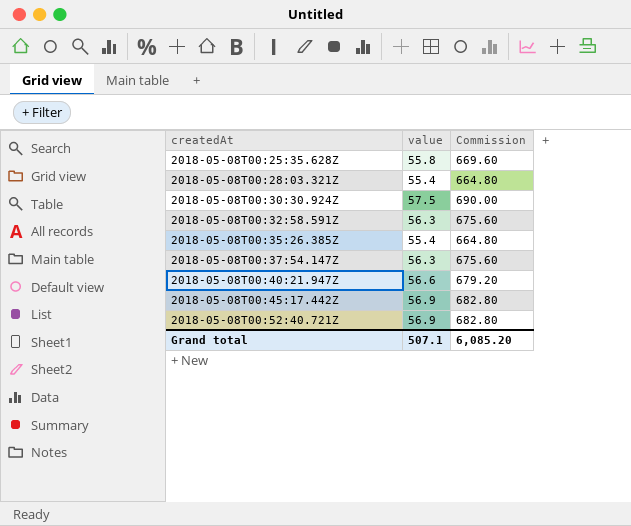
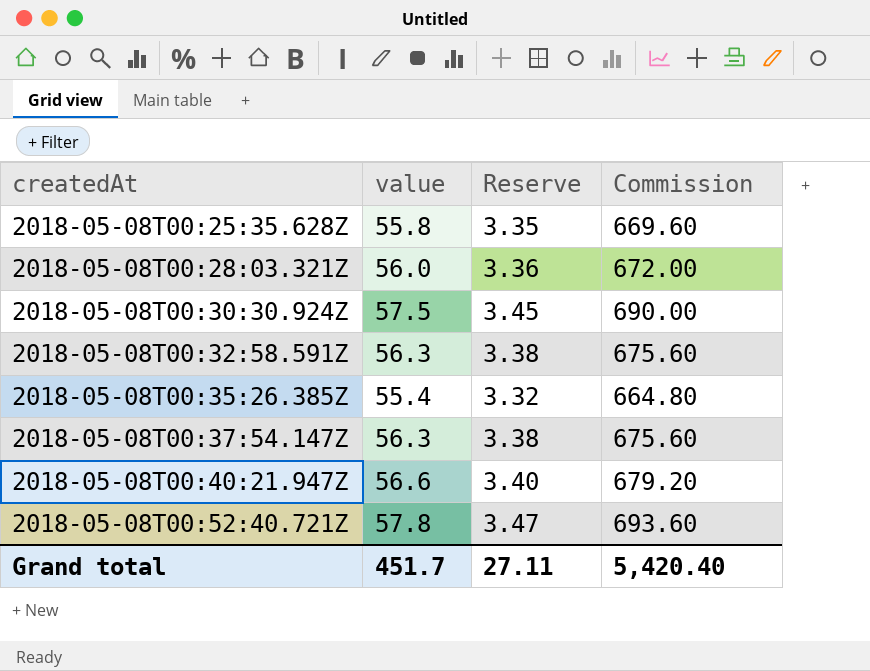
column Reserve | formula: none -> [value] * 0.06
row 2018-05-08T00:45:17.442Z: 56.9 | 682.80 -> none
2018-05-08T00:28:03.321Z | value: 55.4 -> 56.0
2018-05-08T00:28:03.321Z | Commission: 664.80 -> 672.00
2018-05-08T00:52:40.721Z | value: 56.9 -> 57.8
2018-05-08T00:52:40.721Z | Commission: 682.80 -> 693.60
Grand total | value: 507.1 -> 451.7
Grand total | Commission: 6,085.20 -> 5,420.40

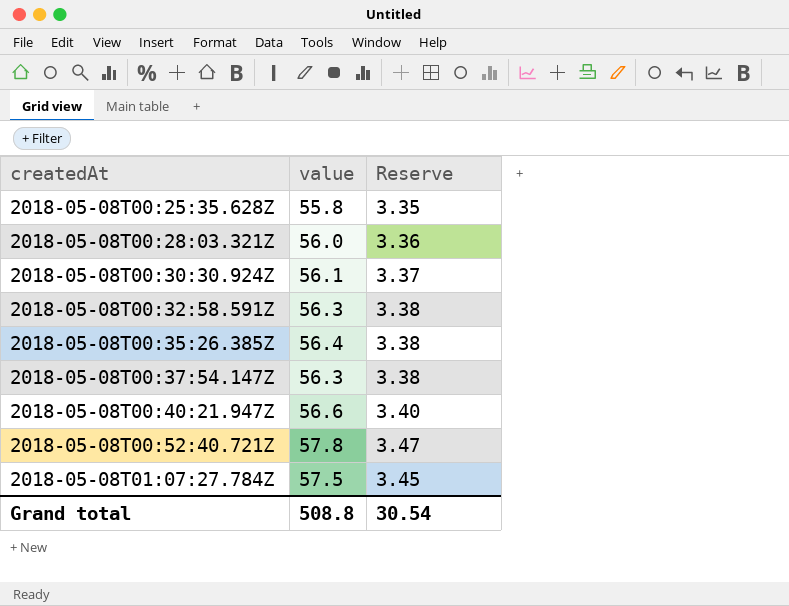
column Commission | formula: [value] * 12 -> none
2018-05-08T00:30:30.924Z | value: 57.5 -> 56.1
2018-05-08T00:30:30.924Z | Reserve: 3.45 -> 3.37
2018-05-08T00:35:26.385Z | value: 55.4 -> 56.4
2018-05-08T00:35:26.385Z | Reserve: 3.32 -> 3.38
row 2018-05-08T01:07:27.784Z: none -> 57.5 | 3.45
Grand total | value: 451.7 -> 508.8
Grand total | Reserve: 27.11 -> 30.54

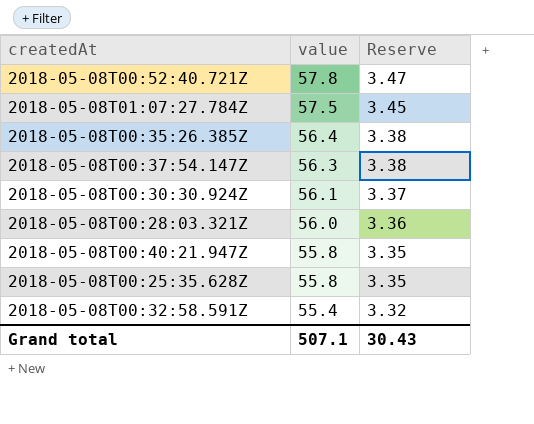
row order: createdAt ascending -> value descending
2018-05-08T00:40:21.947Z | value: 56.6 -> 55.8
2018-05-08T00:40:21.947Z | Reserve: 3.40 -> 3.35
2018-05-08T00:32:58.591Z | value: 56.3 -> 55.4
2018-05-08T00:32:58.591Z | Reserve: 3.38 -> 3.32
Grand total | value: 508.8 -> 507.1
Grand total | Reserve: 30.54 -> 30.43

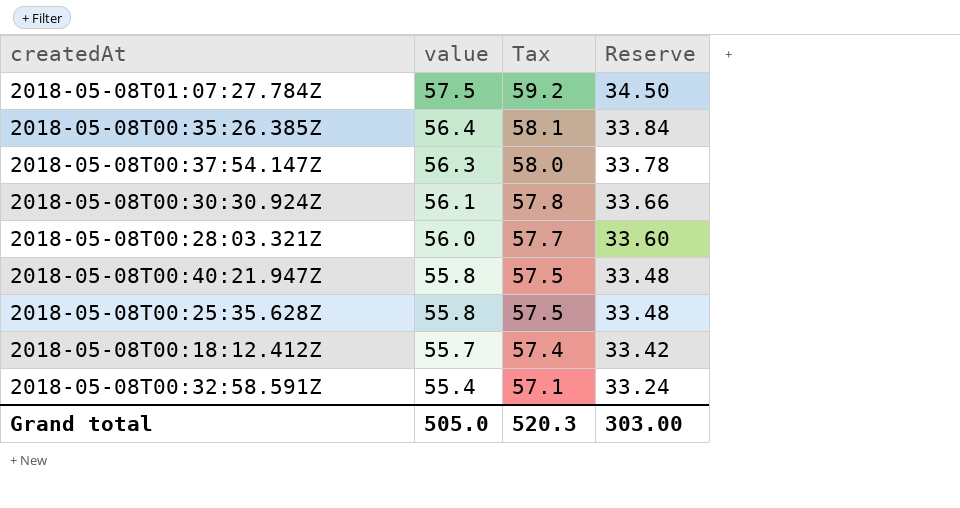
column Tax | formula: none -> [value] * 1.03
column Reserve | formula: [value] * 0.06 -> [value] * 0.6
row 2018-05-08T00:52:40.721Z: 57.8 | 3.47 -> none
row 2018-05-08T00:18:12.412Z: none -> 55.7 | 57.4 | 33.42
Grand total | value: 507.1 -> 505.0
Grand total | Reserve: 30.43 -> 303.00

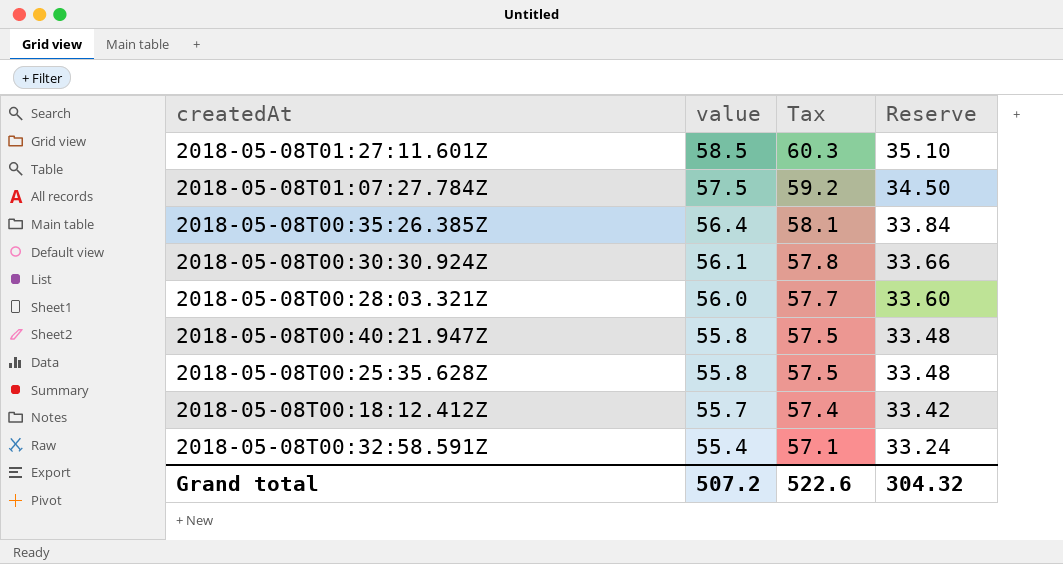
row 2018-05-08T00:37:54.147Z: 56.3 | 58.0 | 33.78 -> none
row 2018-05-08T01:27:11.601Z: none -> 58.5 | 60.3 | 35.10
Grand total | value: 505.0 -> 507.2
Grand total | Tax: 520.3 -> 522.6
Grand total | Reserve: 303.00 -> 304.32

